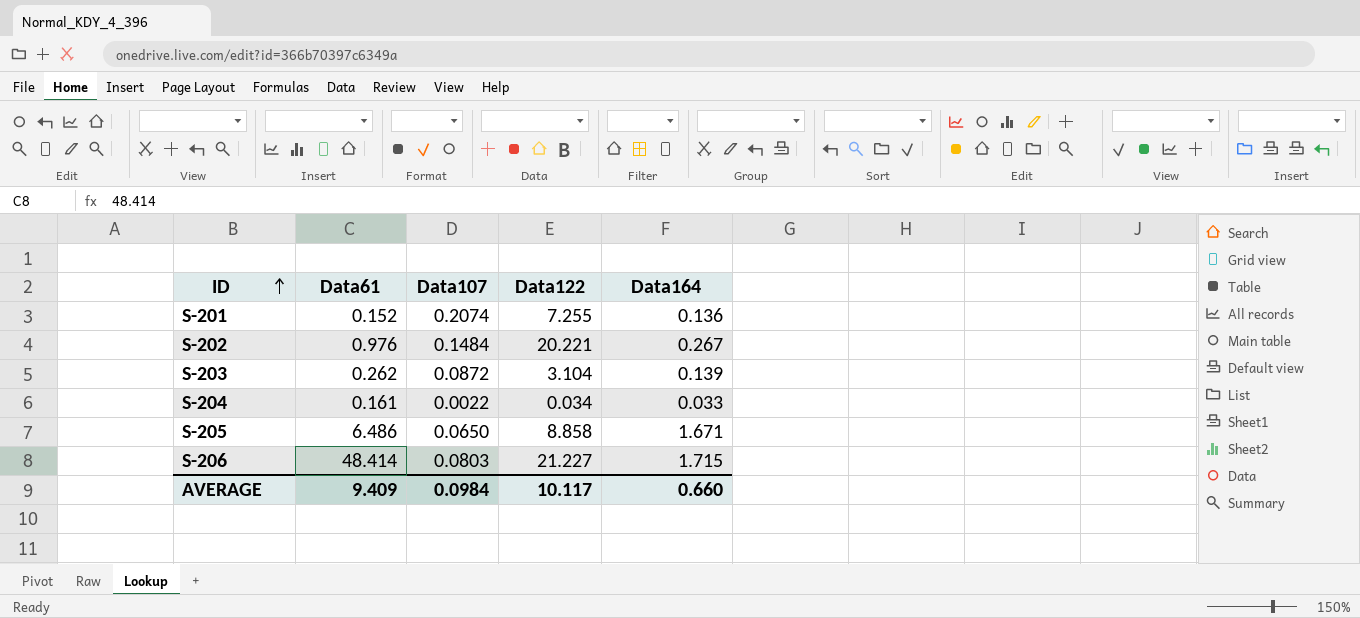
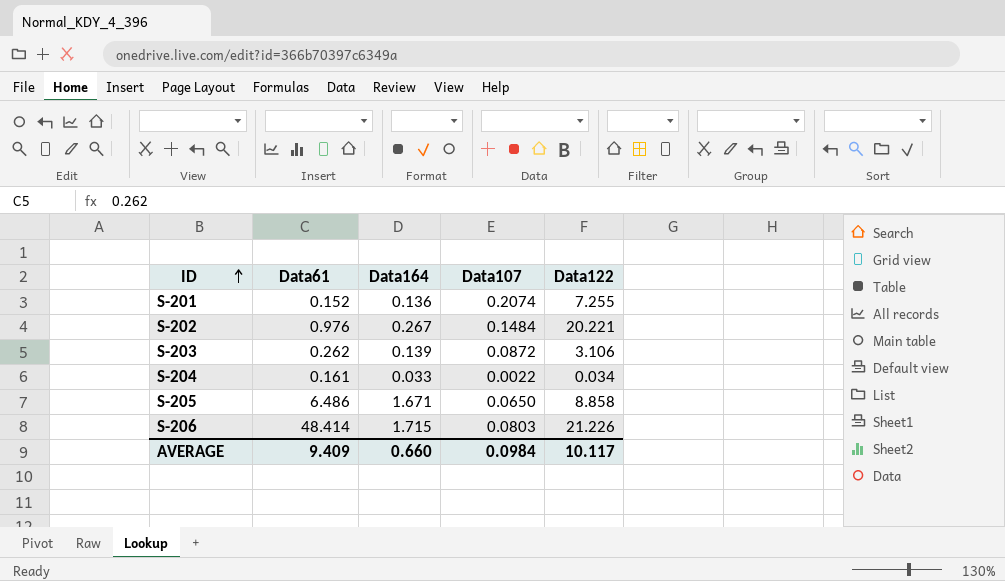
column Data164 | position: 5 -> 3
S-203 | Data122: 3.104 -> 3.106
S-206 | Data122: 21.227 -> 21.226

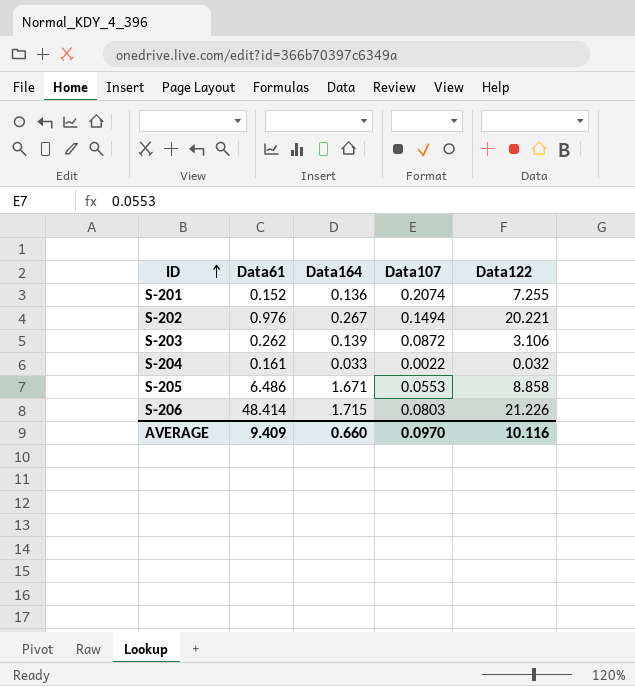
S-202 | Data107: 0.1484 -> 0.1494
S-204 | Data122: 0.034 -> 0.032
S-205 | Data107: 0.0650 -> 0.0553
AVERAGE | Data107: 0.0984 -> 0.0970
AVERAGE | Data122: 10.117 -> 10.116

